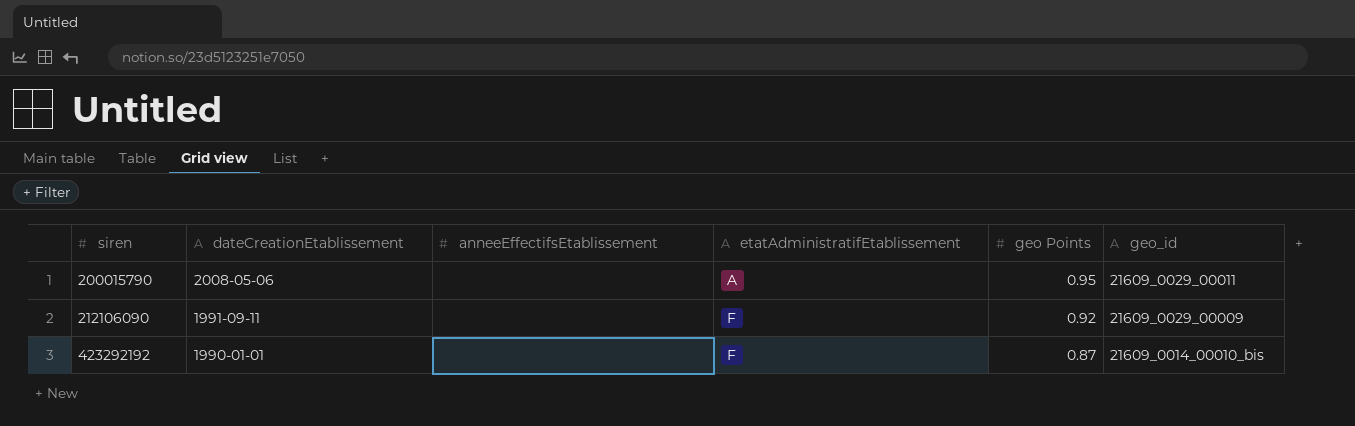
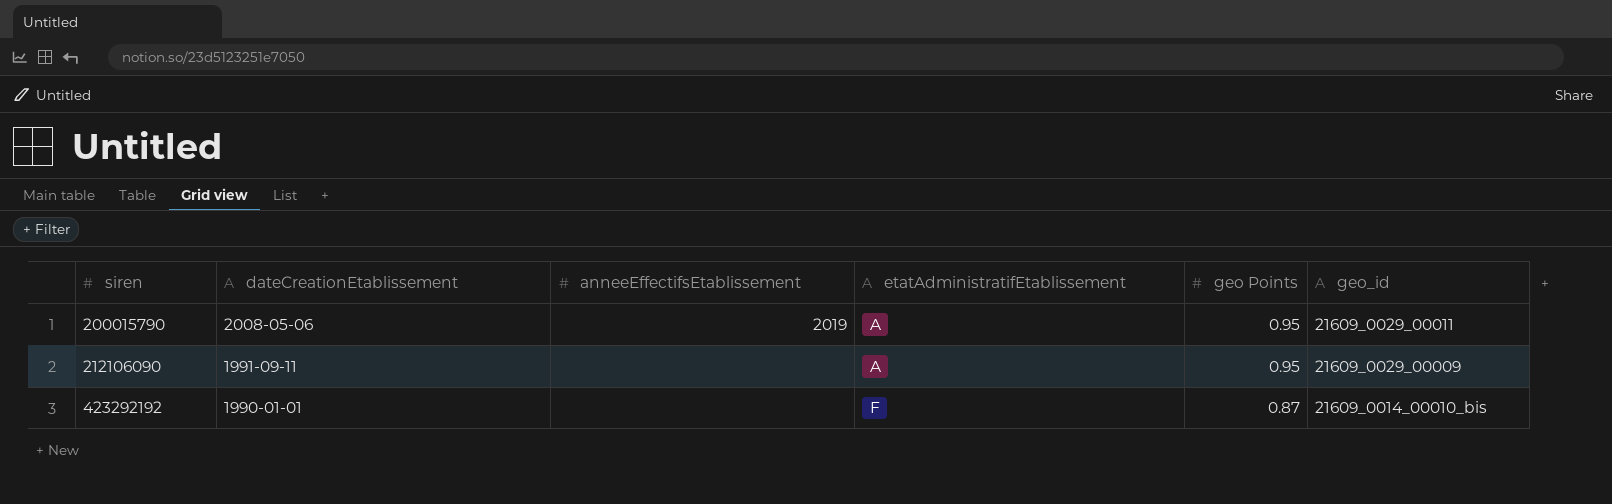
200015790 | anneeEffectifsEtablissement: none -> 2019
212106090 | etatAdministratifEtablissement: F -> A
212106090 | geo Points: 0.92 -> 0.95

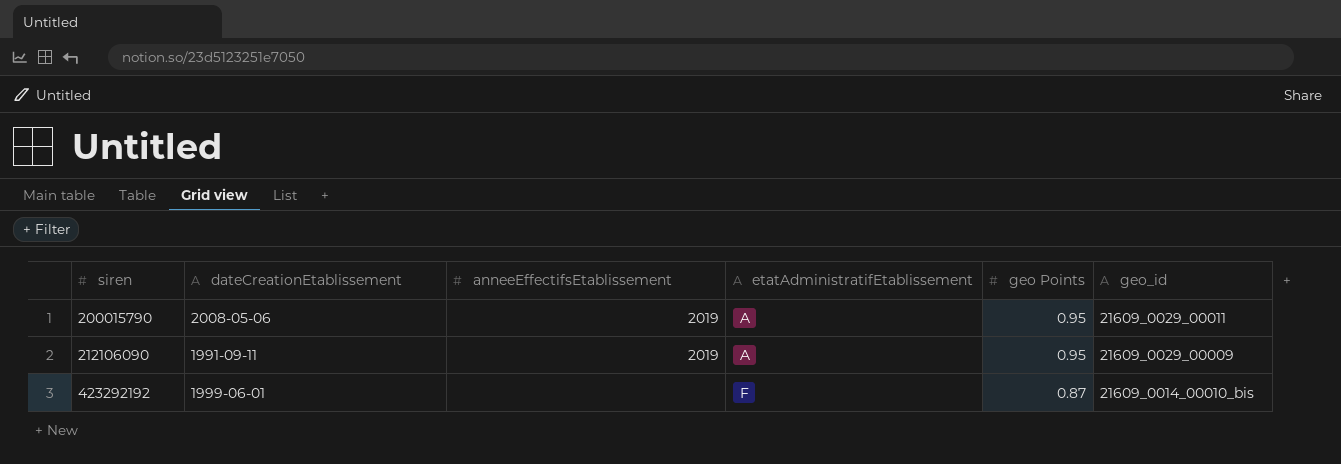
212106090 | anneeEffectifsEtablissement: none -> 2019
423292192 | dateCreationEtablissement: 1990-01-01 -> 1999-06-01

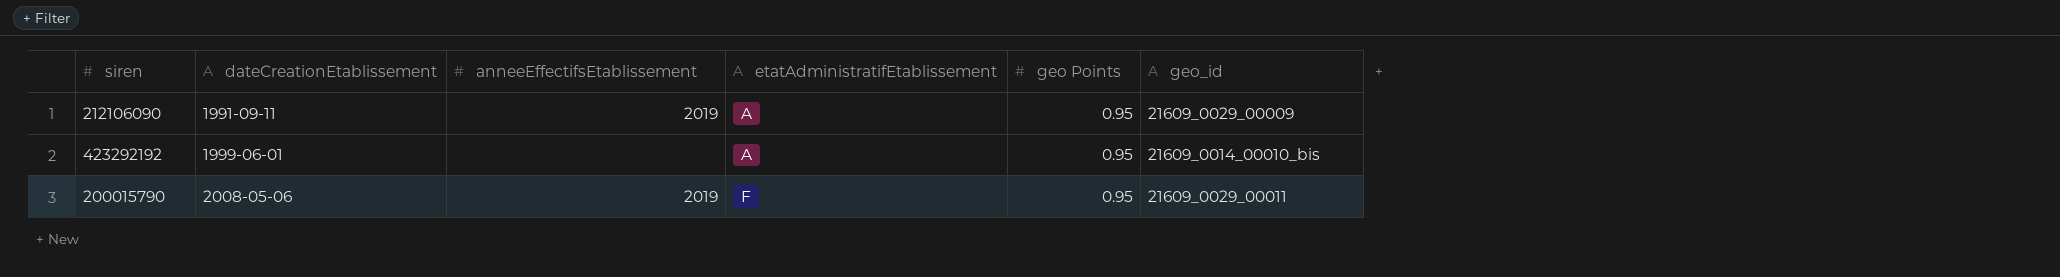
row order: siren ascending -> dateCreationEtablissement ascending
423292192 | etatAdministratifEtablissement: F -> A
423292192 | geo Points: 0.87 -> 0.95
200015790 | etatAdministratifEtablissement: A -> F

